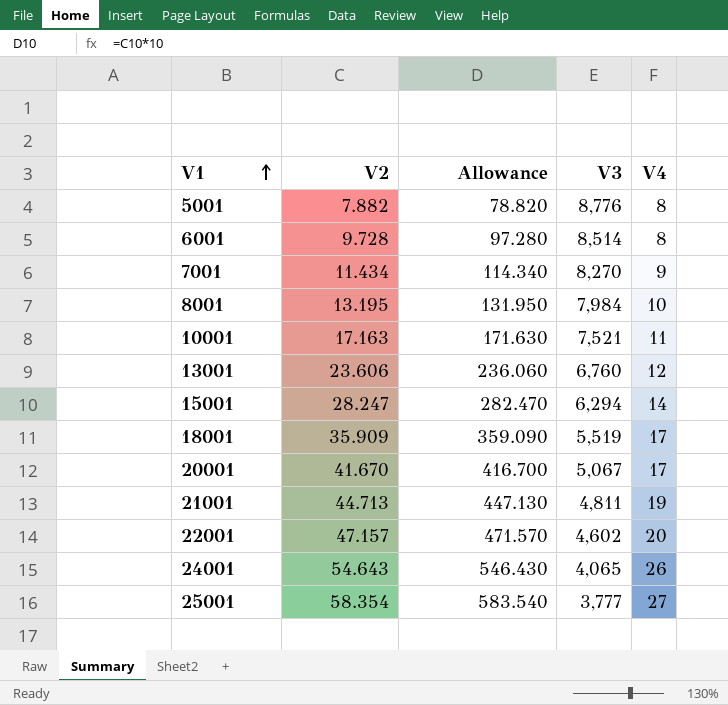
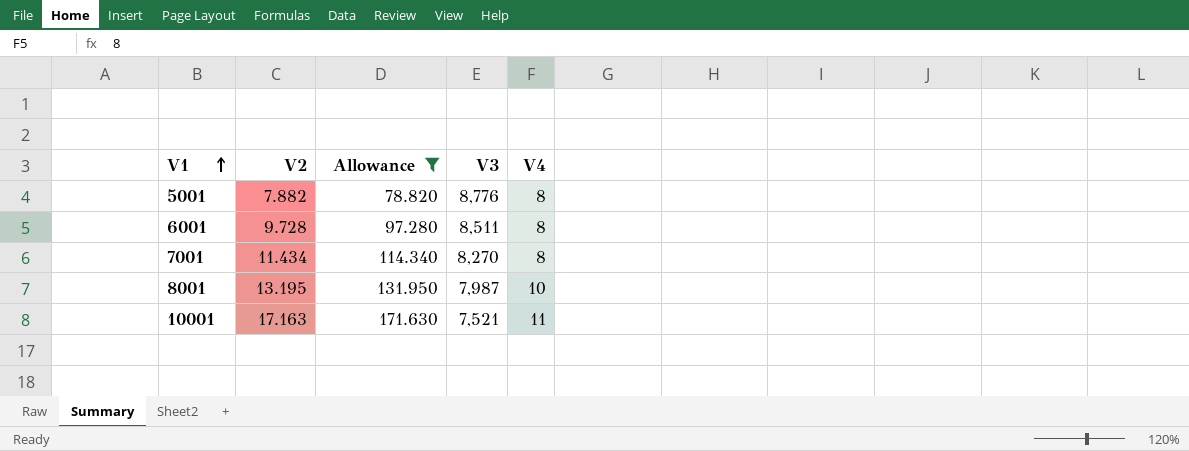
filter: none -> Allowance <= 171.630
6001 | V3: 8,514 -> 8,511
7001 | V4: 9 -> 8
8001 | V3: 7,984 -> 7,987

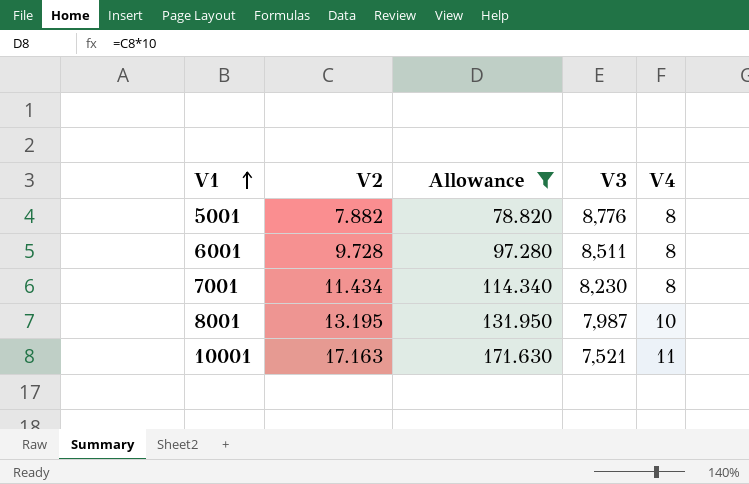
7001 | V3: 8,270 -> 8,230

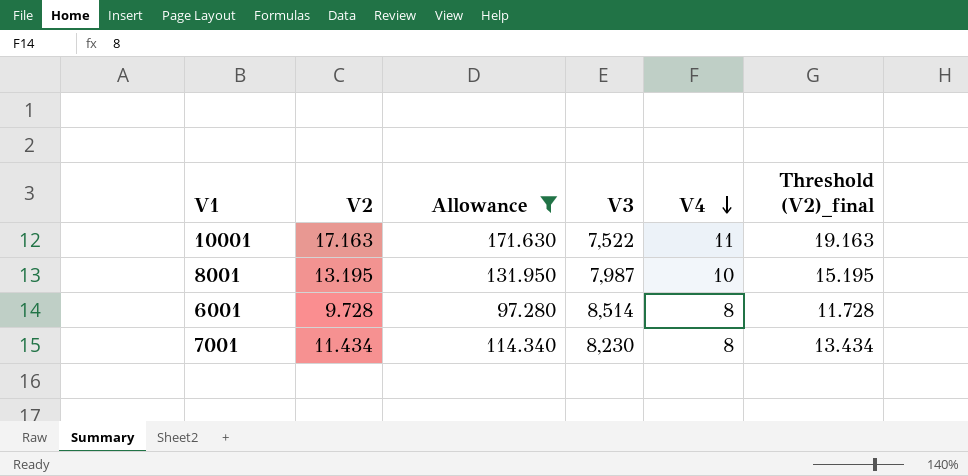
row order: V1 ascending -> V4 descending
column Threshold (V2)_final | formula: none -> [V2] + 2
row 5001: 7.882 | 78.820 | 8,776 | 8 -> none
10001 | V3: 7,521 -> 7,522
6001 | V3: 8,511 -> 8,514

